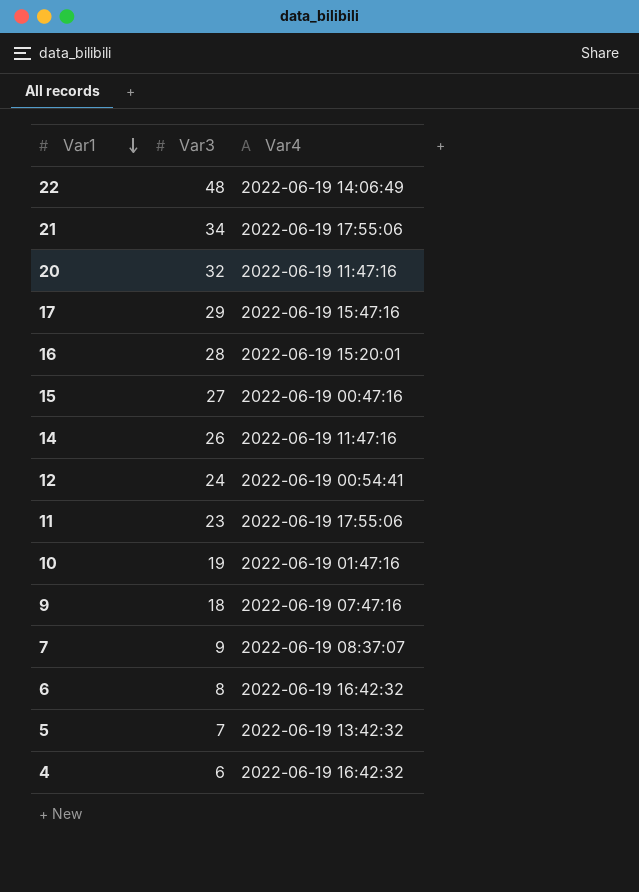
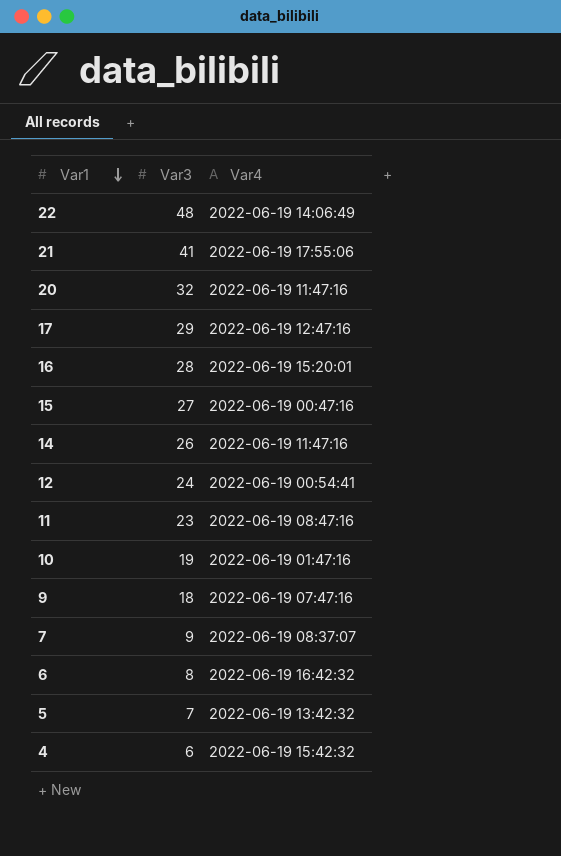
21 | Var3: 34 -> 41
17 | Var4: 2022-06-19 15:47:16 -> 2022-06-19 12:47:16
11 | Var4: 2022-06-19 17:55:06 -> 2022-06-19 08:47:16
4 | Var4: 2022-06-19 16:42:32 -> 2022-06-19 15:42:32

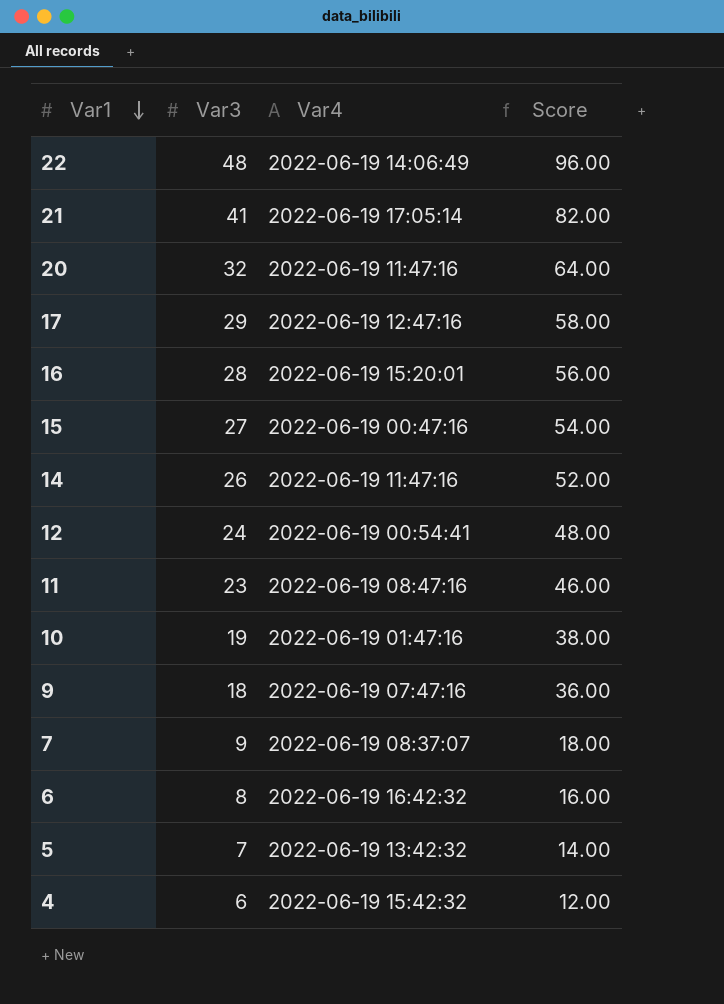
column Score | formula: none -> [Var3] * 2
21 | Var4: 2022-06-19 17:55:06 -> 2022-06-19 17:05:14

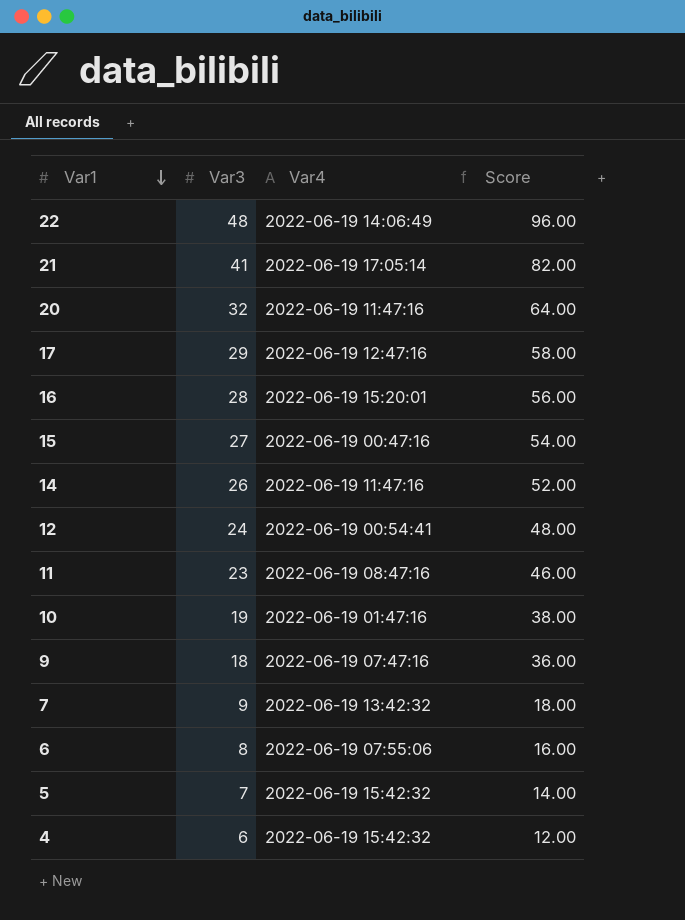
7 | Var4: 2022-06-19 08:37:07 -> 2022-06-19 13:42:32
6 | Var4: 2022-06-19 16:42:32 -> 2022-06-19 07:55:06
5 | Var4: 2022-06-19 13:42:32 -> 2022-06-19 15:42:32

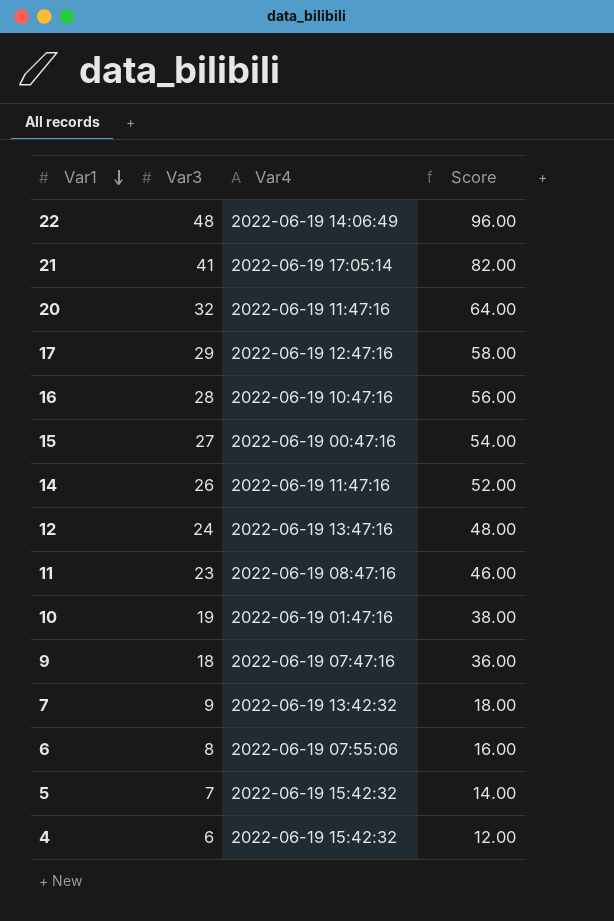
16 | Var4: 2022-06-19 15:20:01 -> 2022-06-19 10:47:16
12 | Var4: 2022-06-19 00:54:41 -> 2022-06-19 13:47:16

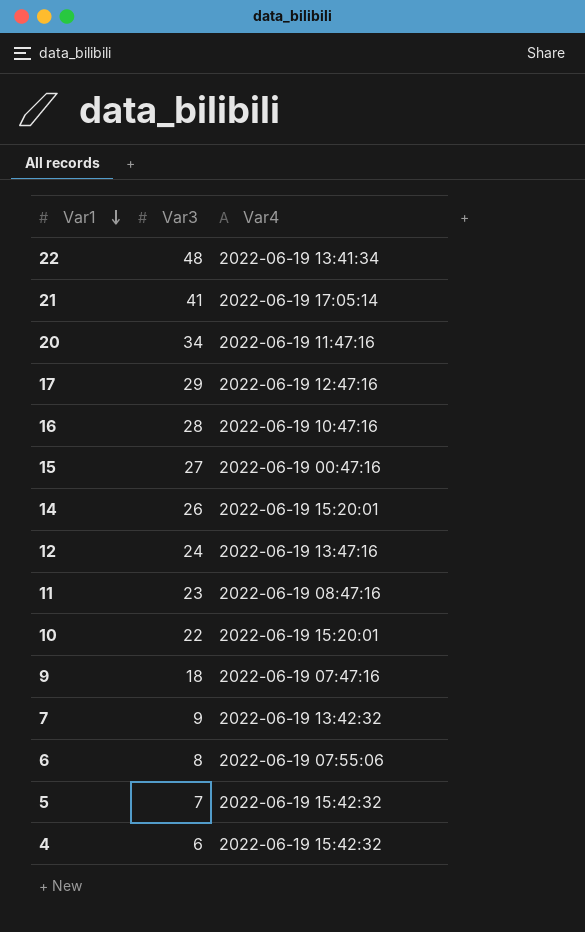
column Score | formula: [Var3] * 2 -> none
22 | Var4: 2022-06-19 14:06:49 -> 2022-06-19 13:41:34
20 | Var3: 32 -> 34
14 | Var4: 2022-06-19 11:47:16 -> 2022-06-19 15:20:01
10 | Var3: 19 -> 22
10 | Var4: 2022-06-19 01:47:16 -> 2022-06-19 15:20:01

